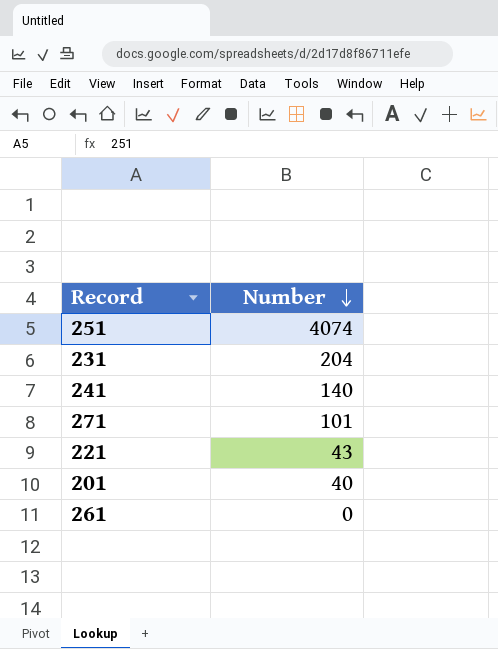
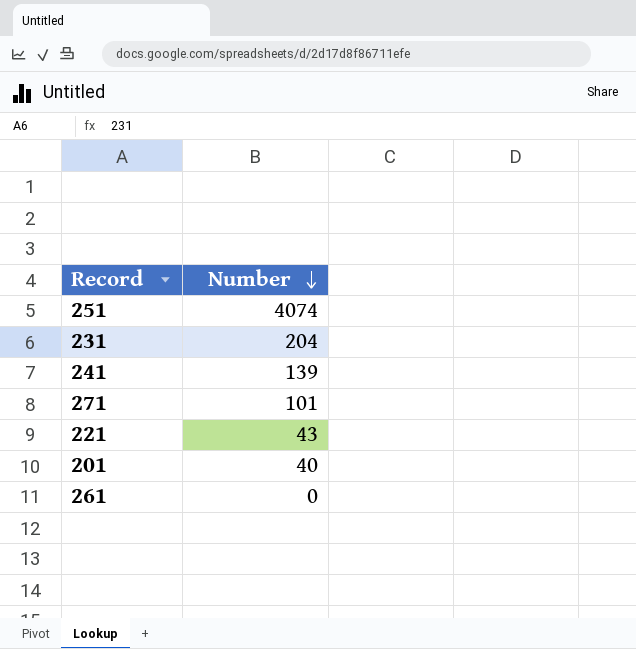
241 | Number: 140 -> 139

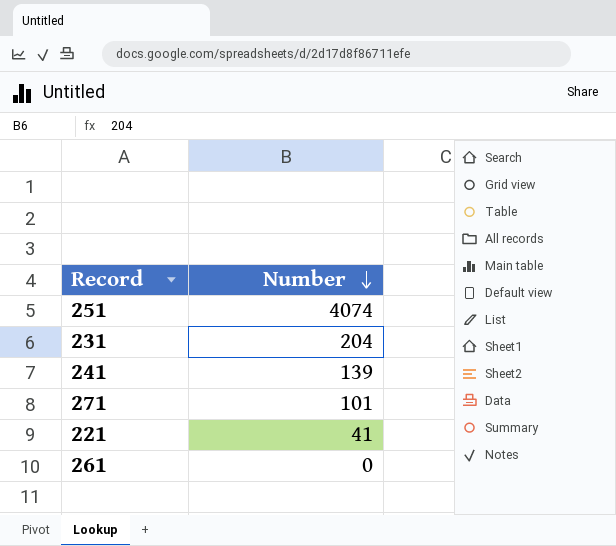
row 201: 40 -> none
221 | Number: 43 -> 41

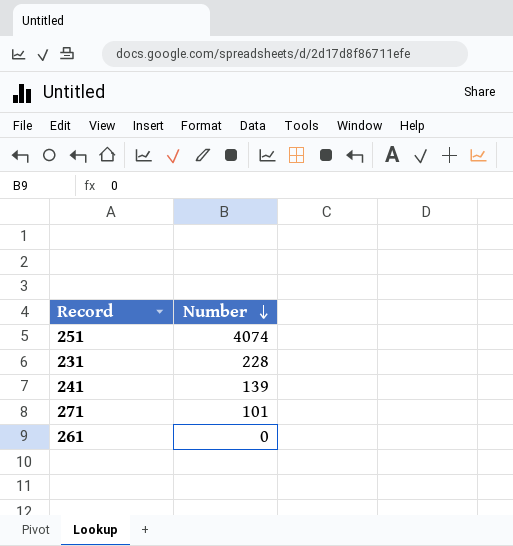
row 221: 41 -> none
231 | Number: 204 -> 228

